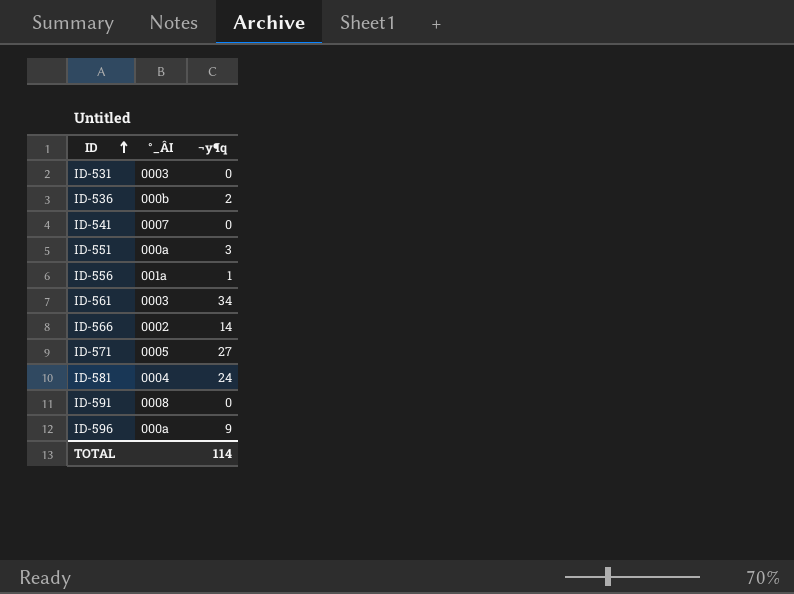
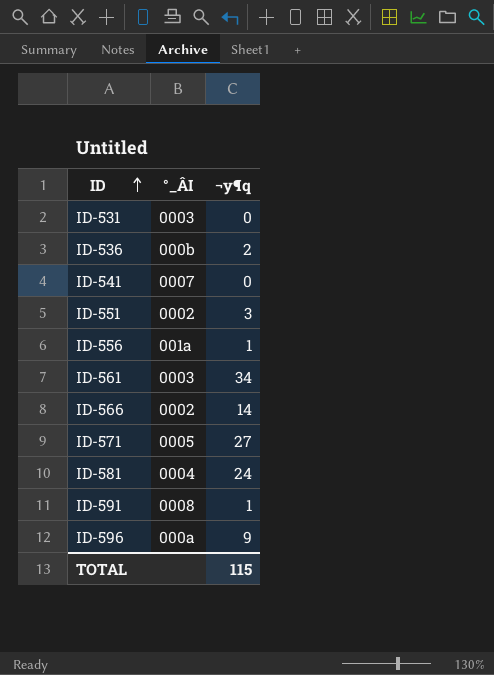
ID-551 | °_ÂI: 000a -> 0002
ID-591 | ¬y¶q: 0 -> 1
TOTAL | ¬y¶q: 114 -> 115

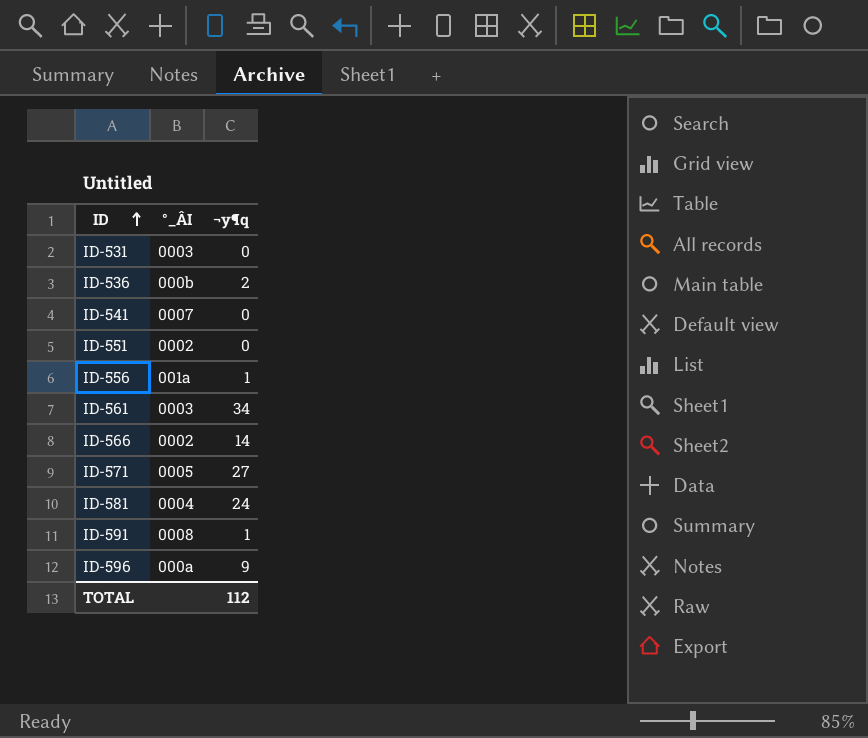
ID-551 | ¬y¶q: 3 -> 0
TOTAL | ¬y¶q: 115 -> 112

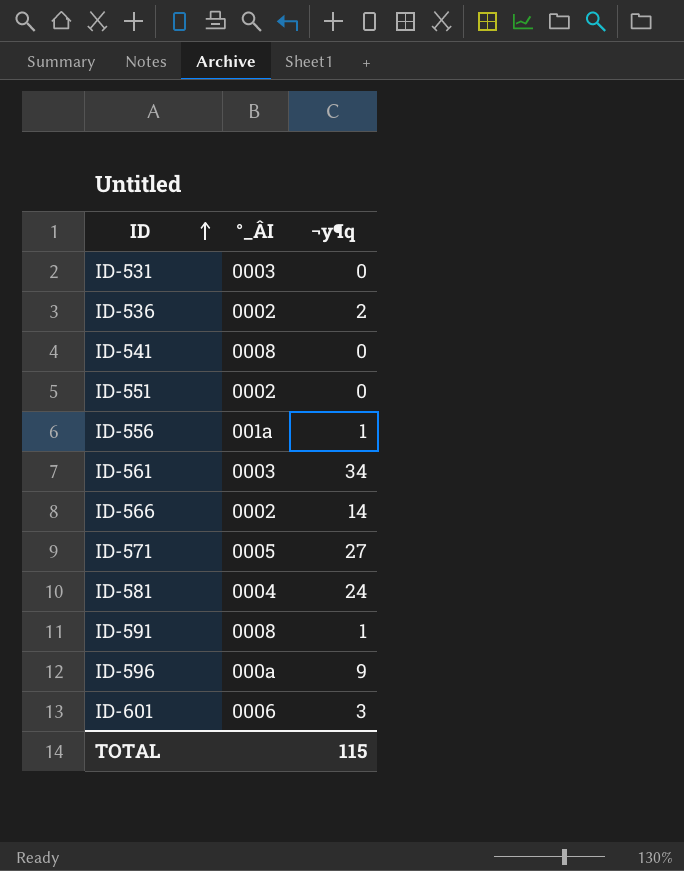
ID-536 | °_ÂI: 000b -> 0002
ID-541 | °_ÂI: 0007 -> 0008
row ID-601: none -> 0006 | 3
TOTAL | ¬y¶q: 112 -> 115

